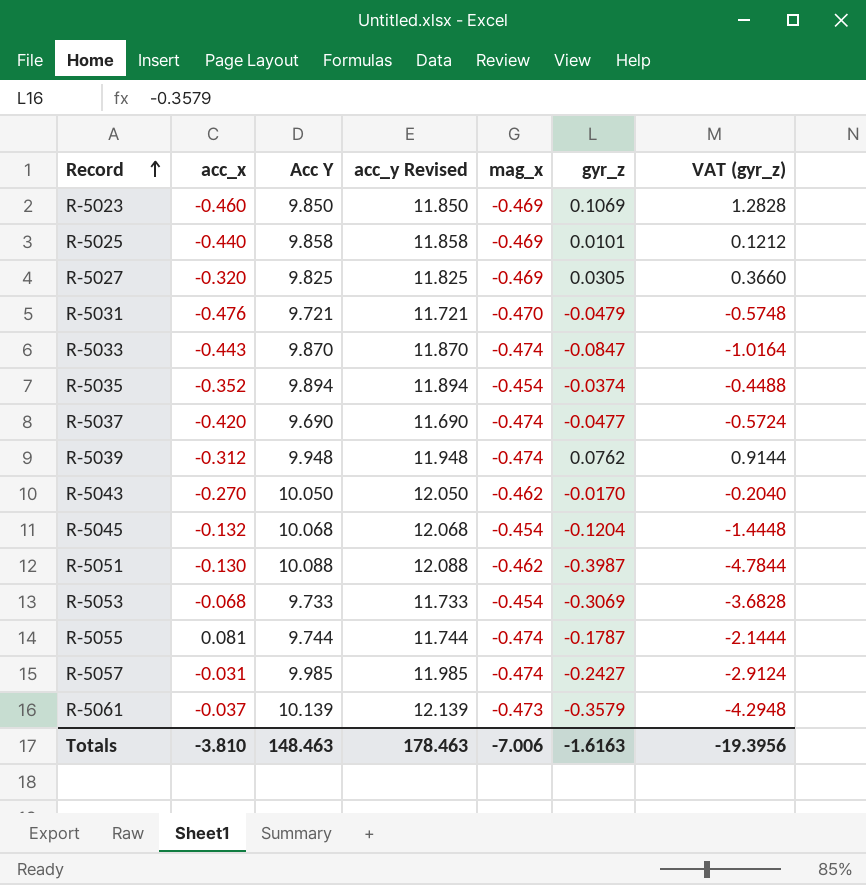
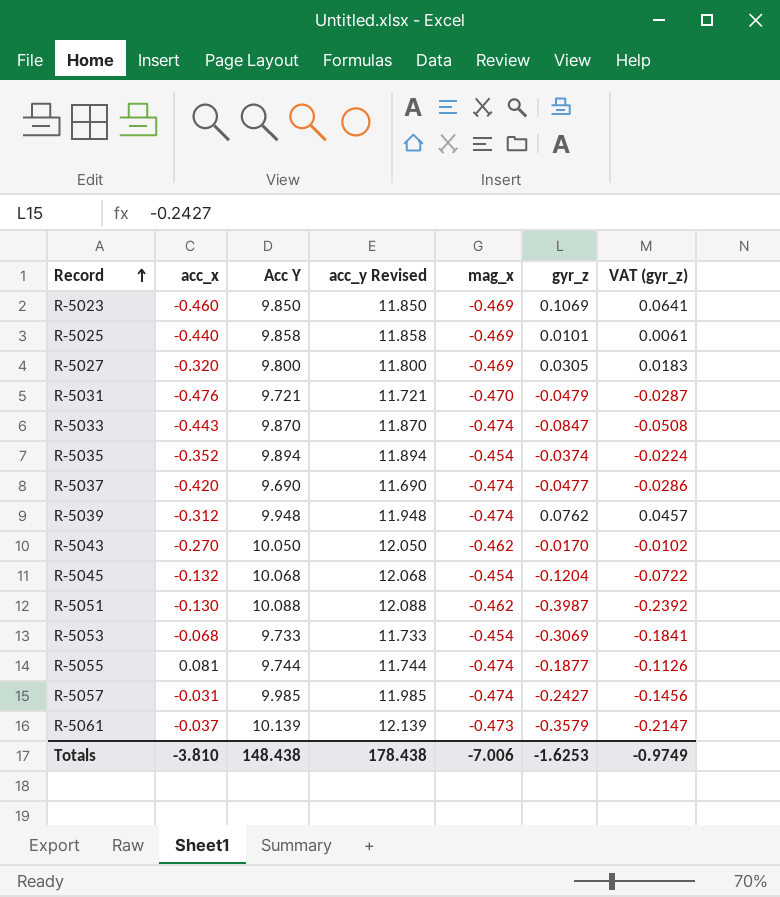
column VAT (gyr_z) | formula: [gyr_z] * 12 -> [gyr_z] * 0.6
R-5027 | Acc Y: 9.825 -> 9.800
R-5027 | acc_y Revised: 11.825 -> 11.800
R-5055 | gyr_z: -0.1787 -> -0.1877
Totals | Acc Y: 148.463 -> 148.438
Totals | acc_y Revised: 178.463 -> 178.438
Totals | gyr_z: -1.6163 -> -1.6253
Totals | VAT (gyr_z): -19.3956 -> -0.9749

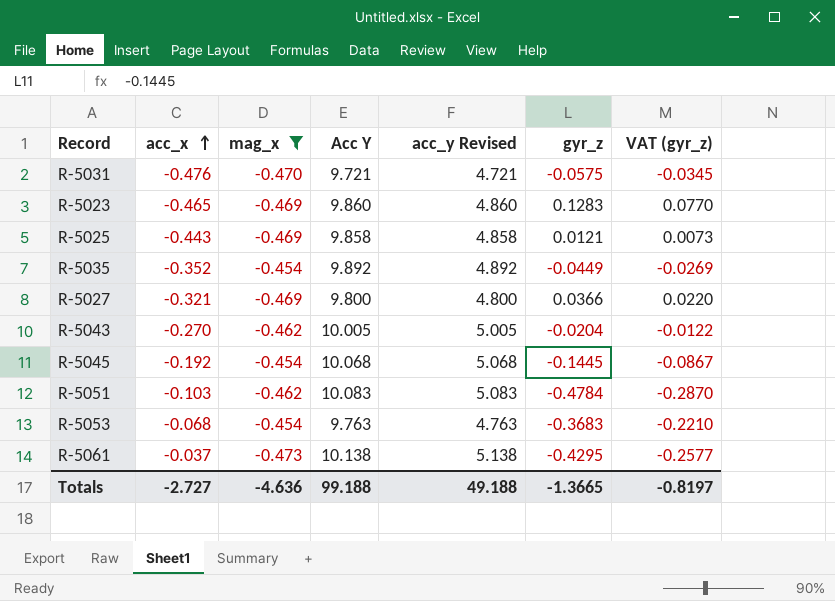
filter: none -> mag_x != -0.474
row order: Record ascending -> acc_x ascending
column mag_x | position: 5 -> 3
column acc_y Revised | formula: [Acc Y] + 2 -> [Acc Y] - 5
R-5031 | gyr_z: -0.0479 -> -0.0575
R-5031 | VAT (gyr_z): -0.0287 -> -0.0345
R-5023 | acc_x: -0.460 -> -0.465
R-5023 | Acc Y: 9.850 -> 9.860
R-5023 | gyr_z: 0.1069 -> 0.1283
R-5023 | VAT (gyr_z): 0.0641 -> 0.0770
R-5025 | acc_x: -0.440 -> -0.443
R-5025 | gyr_z: 0.0101 -> 0.0121
R-5025 | VAT (gyr_z): 0.0061 -> 0.0073
R-5035 | Acc Y: 9.894 -> 9.892
R-5035 | gyr_z: -0.0374 -> -0.0449
R-5035 | VAT (gyr_z): -0.0224 -> -0.0269
R-5027 | acc_x: -0.320 -> -0.321
R-5027 | gyr_z: 0.0305 -> 0.0366
R-5027 | VAT (gyr_z): 0.0183 -> 0.0220
R-5043 | Acc Y: 10.050 -> 10.005
R-5043 | gyr_z: -0.0170 -> -0.0204
R-5043 | VAT (gyr_z): -0.0102 -> -0.0122
R-5045 | acc_x: -0.132 -> -0.192
R-5045 | gyr_z: -0.1204 -> -0.1445
R-5045 | VAT (gyr_z): -0.0722 -> -0.0867
R-5051 | acc_x: -0.130 -> -0.103
R-5051 | Acc Y: 10.088 -> 10.083
R-5051 | gyr_z: -0.3987 -> -0.4784
R-5051 | VAT (gyr_z): -0.2392 -> -0.2870
R-5053 | Acc Y: 9.733 -> 9.763
R-5053 | gyr_z: -0.3069 -> -0.3683
R-5053 | VAT (gyr_z): -0.1841 -> -0.2210
R-5061 | Acc Y: 10.139 -> 10.138
R-5061 | gyr_z: -0.3579 -> -0.4295
R-5061 | VAT (gyr_z): -0.2147 -> -0.2577
Totals | acc_x: -3.810 -> -2.727
Totals | mag_x: -7.006 -> -4.636
Totals | Acc Y: 148.438 -> 99.188
Totals | acc_y Revised: 178.438 -> 49.188
Totals | gyr_z: -1.6253 -> -1.3665
Totals | VAT (gyr_z): -0.9749 -> -0.8197

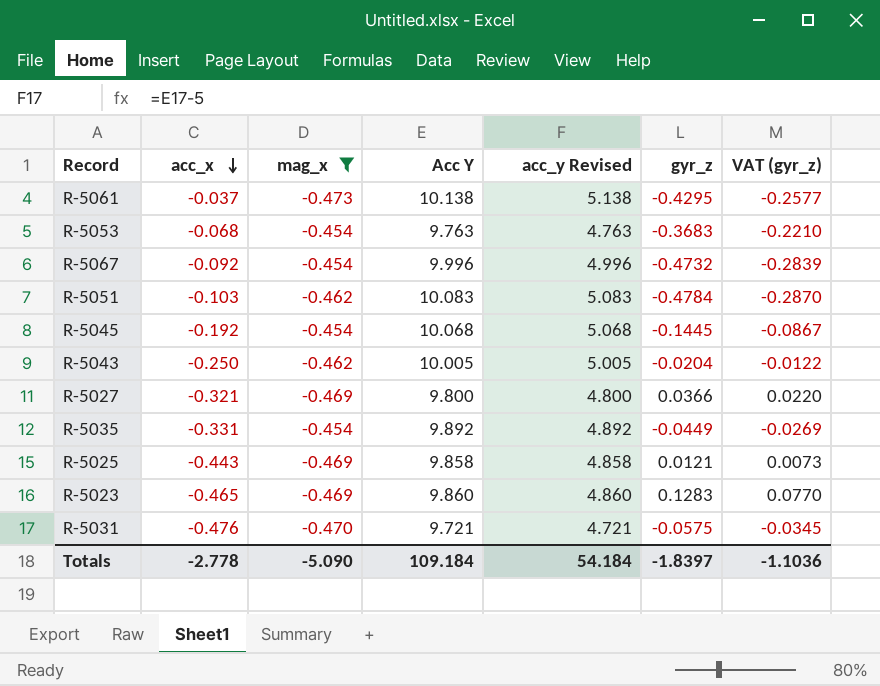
row order: acc_x ascending -> acc_x descending
row R-5067: none -> -0.092 | -0.454 | 9.996 | 4.996 | -0.4732 | -0.2839
R-5043 | acc_x: -0.270 -> -0.250
R-5035 | acc_x: -0.352 -> -0.331
Totals | acc_x: -2.727 -> -2.778
Totals | mag_x: -4.636 -> -5.090
Totals | Acc Y: 99.188 -> 109.184
Totals | acc_y Revised: 49.188 -> 54.184
Totals | gyr_z: -1.3665 -> -1.8397
Totals | VAT (gyr_z): -0.8197 -> -1.1036

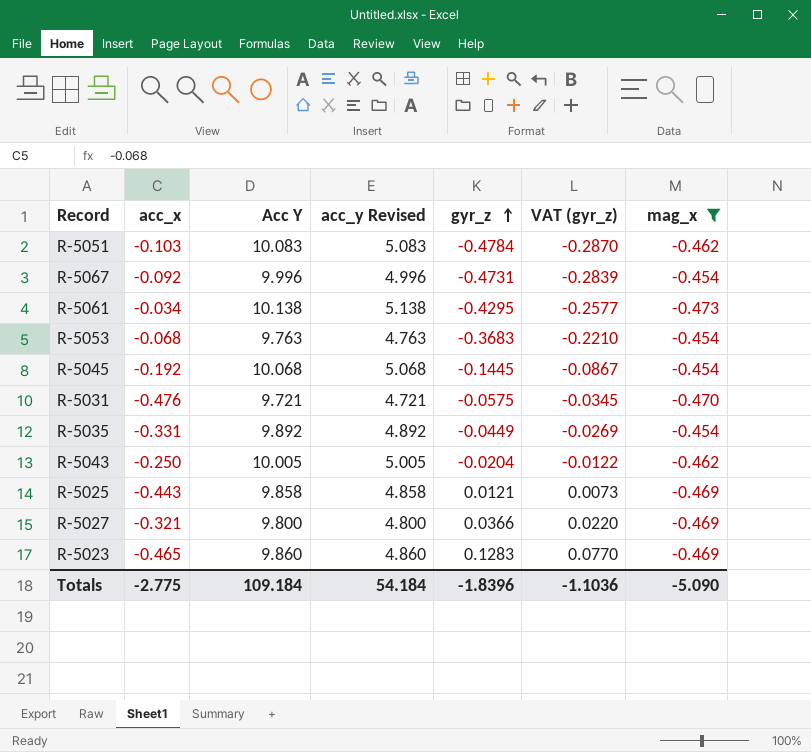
row order: acc_x descending -> gyr_z ascending
column mag_x | position: 3 -> 7
R-5067 | gyr_z: -0.4732 -> -0.4731
R-5061 | acc_x: -0.037 -> -0.034
Totals | acc_x: -2.778 -> -2.775
Totals | gyr_z: -1.8397 -> -1.8396

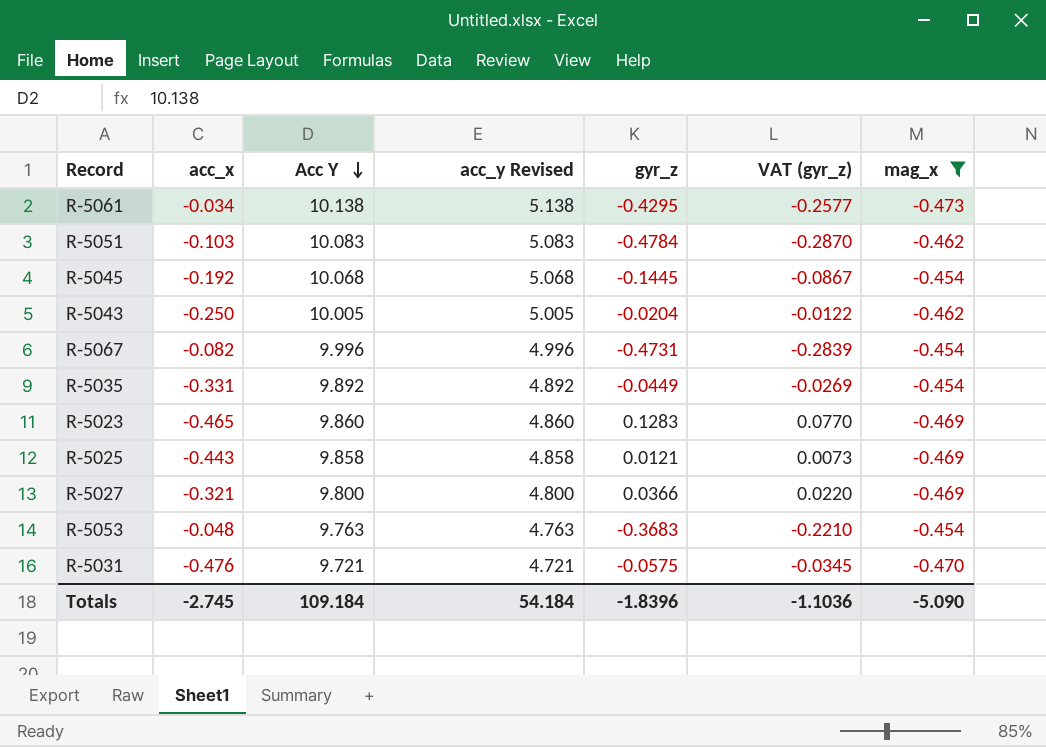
row order: gyr_z ascending -> Acc Y descending
R-5067 | acc_x: -0.092 -> -0.082
R-5053 | acc_x: -0.068 -> -0.048
Totals | acc_x: -2.775 -> -2.745

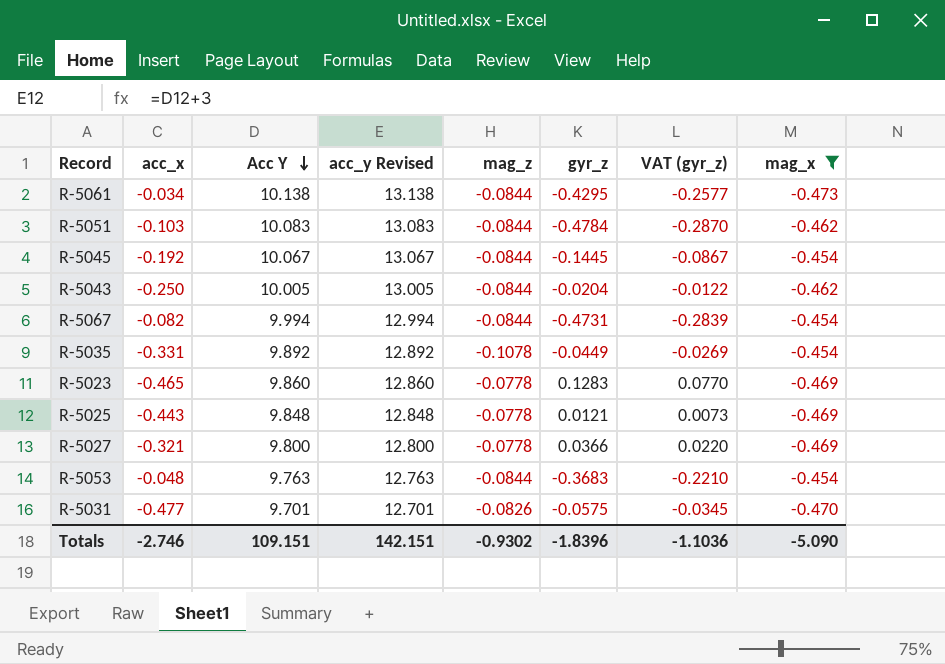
column acc_y Revised | formula: [Acc Y] - 5 -> [Acc Y] + 3
column mag_z | position: none -> 5
R-5045 | Acc Y: 10.068 -> 10.067
R-5067 | Acc Y: 9.996 -> 9.994
R-5025 | Acc Y: 9.858 -> 9.848
R-5031 | acc_x: -0.476 -> -0.477
R-5031 | Acc Y: 9.721 -> 9.701
Totals | acc_x: -2.745 -> -2.746
Totals | Acc Y: 109.184 -> 109.151
Totals | acc_y Revised: 54.184 -> 142.151

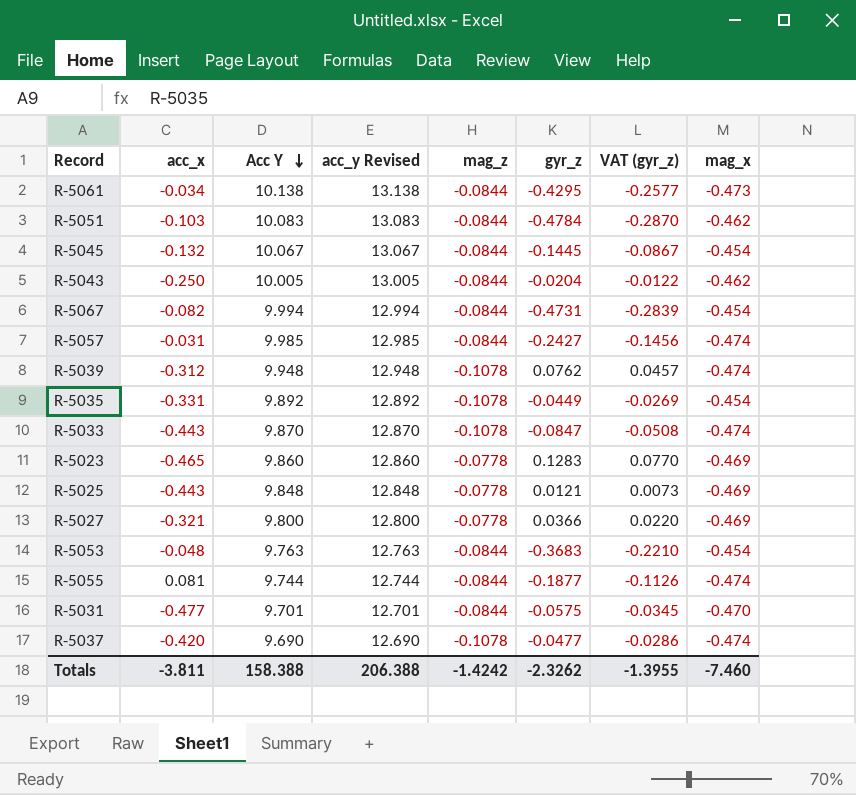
filter: mag_x != -0.474 -> none
R-5045 | acc_x: -0.192 -> -0.132
R-5031 | mag_z: -0.0826 -> -0.0844
Totals | acc_x: -2.746 -> -3.811
Totals | Acc Y: 109.151 -> 158.388
Totals | acc_y Revised: 142.151 -> 206.388
Totals | mag_z: -0.9302 -> -1.4242
Totals | gyr_z: -1.8396 -> -2.3262
Totals | VAT (gyr_z): -1.1036 -> -1.3955
Totals | mag_x: -5.090 -> -7.460

